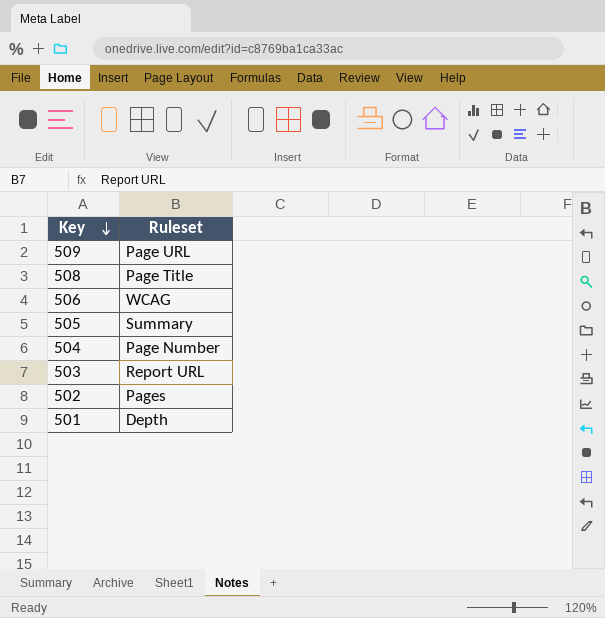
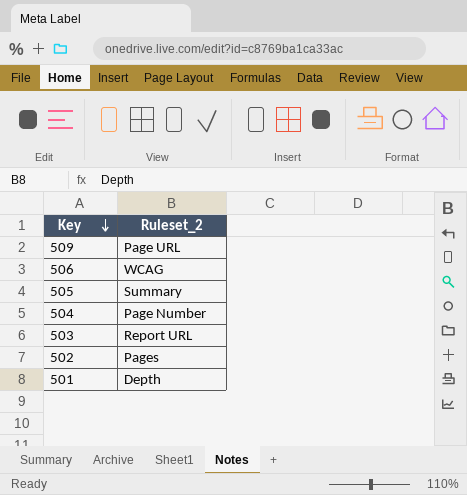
column name: Ruleset -> Ruleset_2
row 508: Page Title -> none

